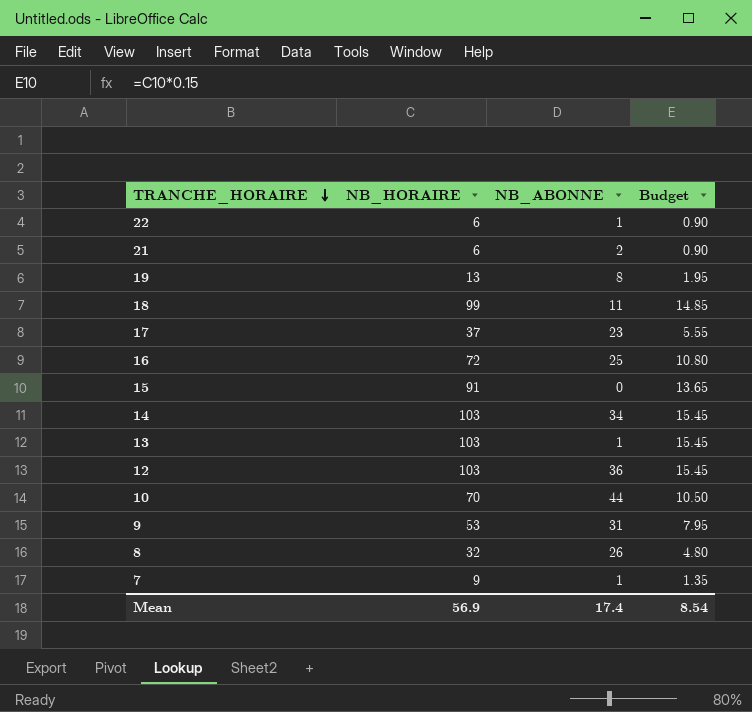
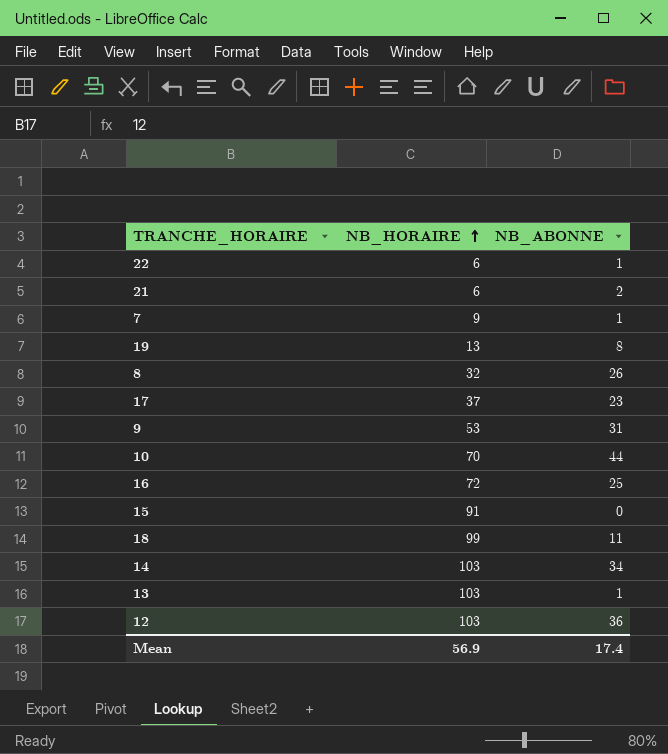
row order: TRANCHE_HORAIRE descending -> NB_HORAIRE ascending
column Budget | formula: [NB_HORAIRE] * 0.15 -> none

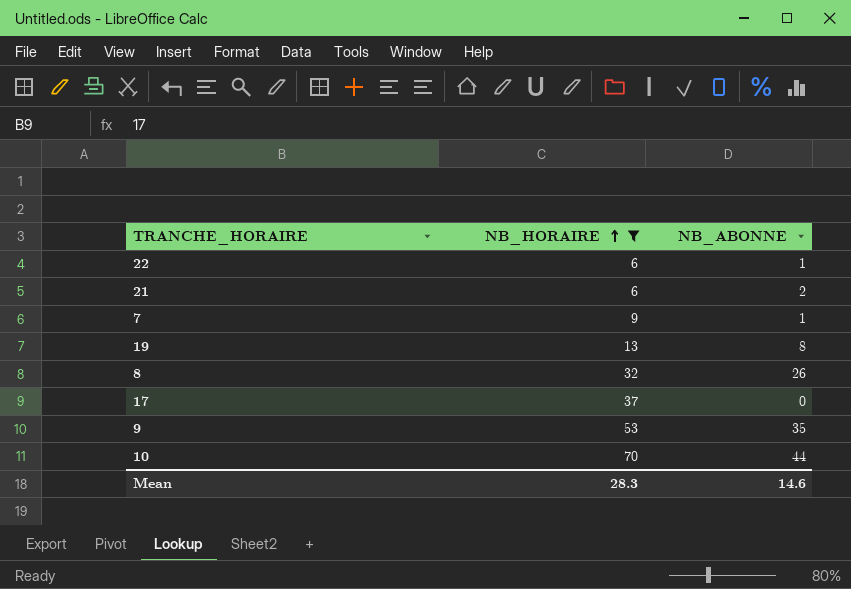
filter: none -> NB_HORAIRE <= 70
17 | NB_ABONNE: 23 -> 0
9 | NB_ABONNE: 31 -> 35
Mean | NB_HORAIRE: 56.9 -> 28.3
Mean | NB_ABONNE: 17.4 -> 14.6

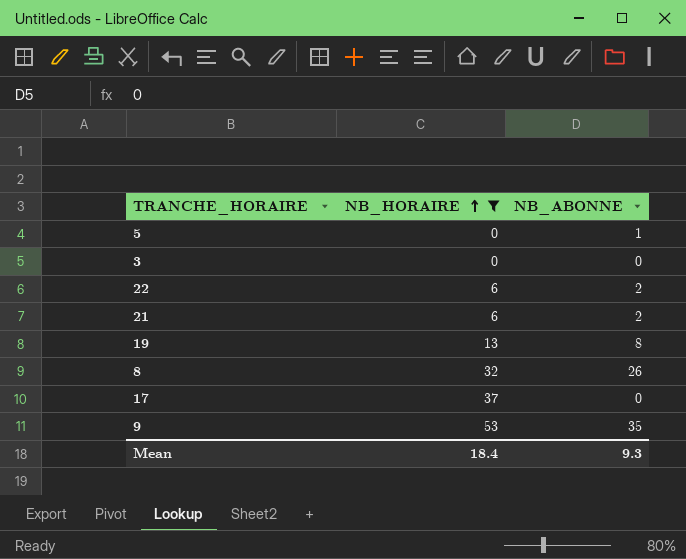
row 7: 9 | 1 -> none
row 10: 70 | 44 -> none
row 5: none -> 0 | 1
row 3: none -> 0 | 0
22 | NB_ABONNE: 1 -> 2
Mean | NB_HORAIRE: 28.3 -> 18.4
Mean | NB_ABONNE: 14.6 -> 9.3

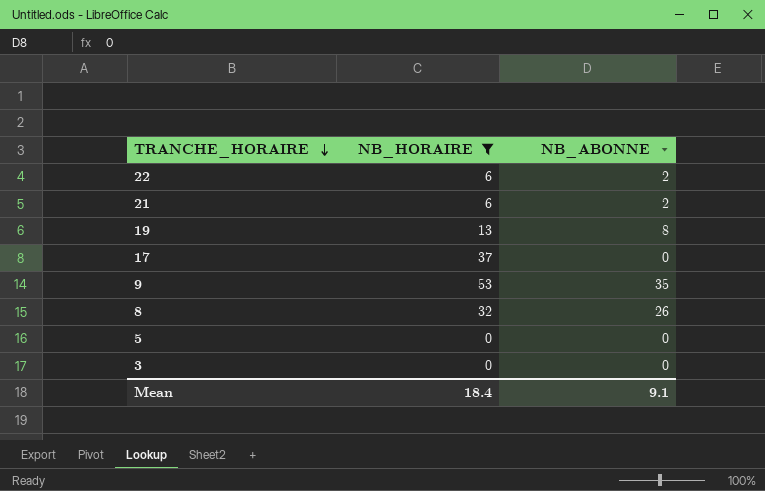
row order: NB_HORAIRE ascending -> TRANCHE_HORAIRE descending
5 | NB_ABONNE: 1 -> 0
Mean | NB_ABONNE: 9.3 -> 9.1

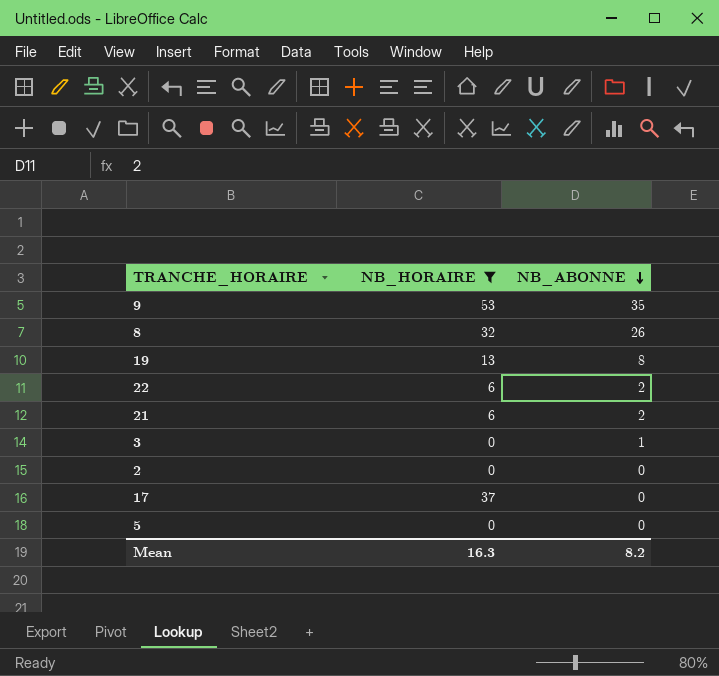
row order: TRANCHE_HORAIRE descending -> NB_ABONNE descending
3 | NB_ABONNE: 0 -> 1
row 2: none -> 0 | 0
Mean | NB_HORAIRE: 18.4 -> 16.3
Mean | NB_ABONNE: 9.1 -> 8.2

